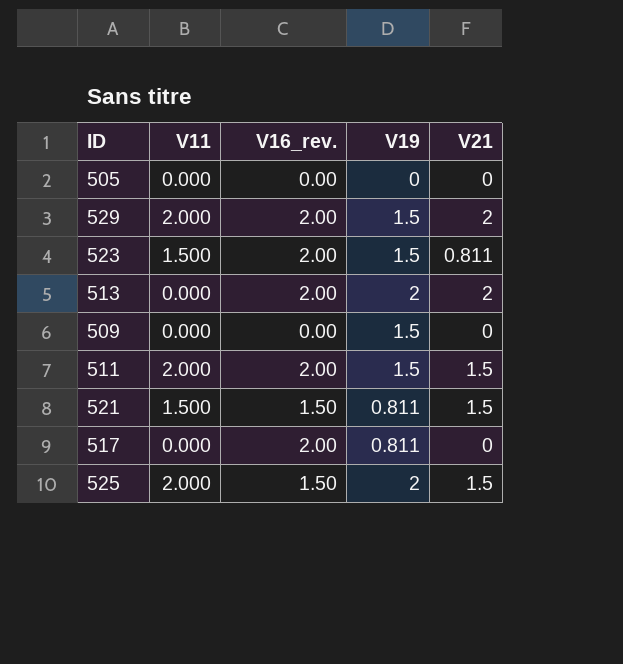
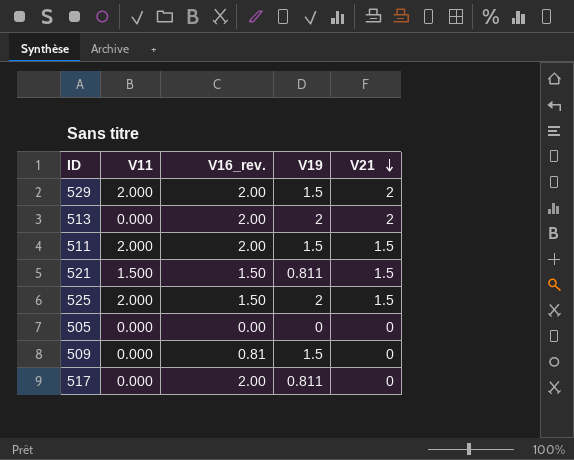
row order: none -> V21 descending
row 523: 1.500 | 2.00 | 1.5 | 0.811 -> none
509 | V16_rev.: 0.00 -> 0.81

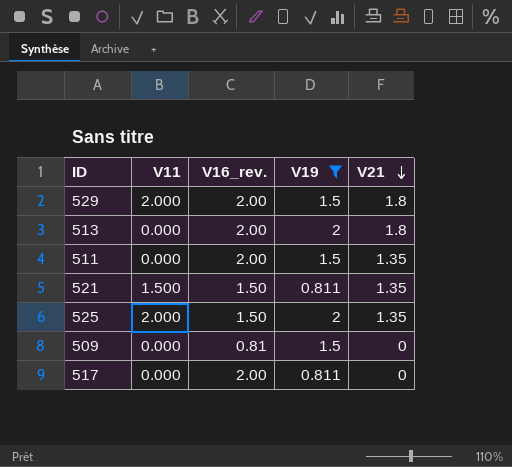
filter: none -> V19 != 0
529 | V21: 2 -> 1.8
513 | V21: 2 -> 1.8
511 | V11: 2.000 -> 0.000
511 | V21: 1.5 -> 1.35
521 | V21: 1.5 -> 1.35
525 | V21: 1.5 -> 1.35

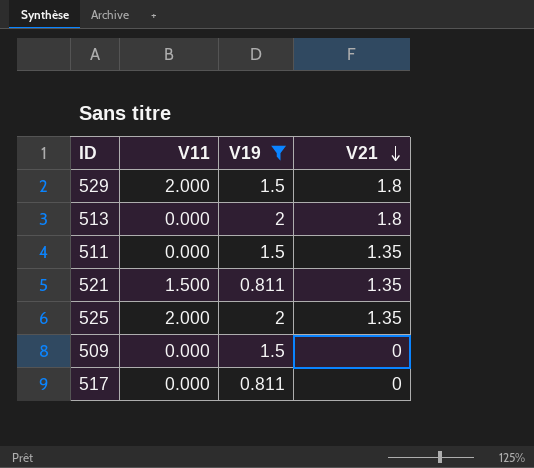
column V16_rev. | position: 3 -> none

